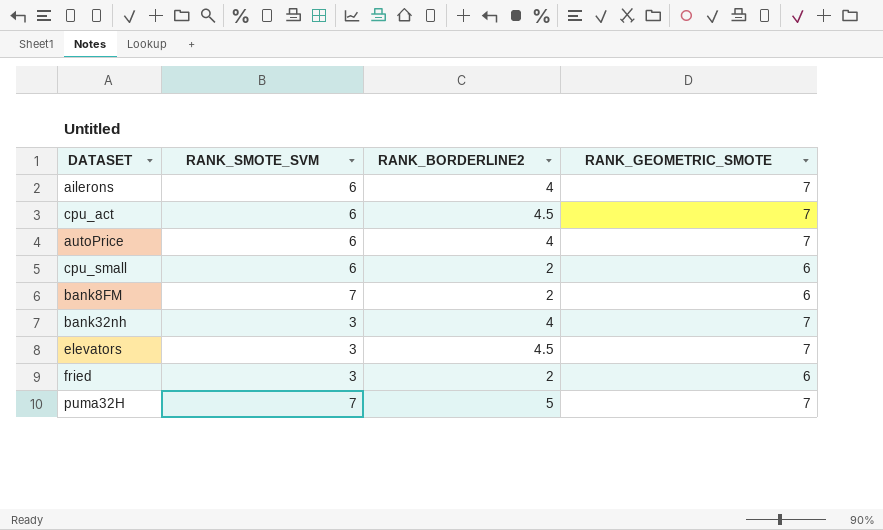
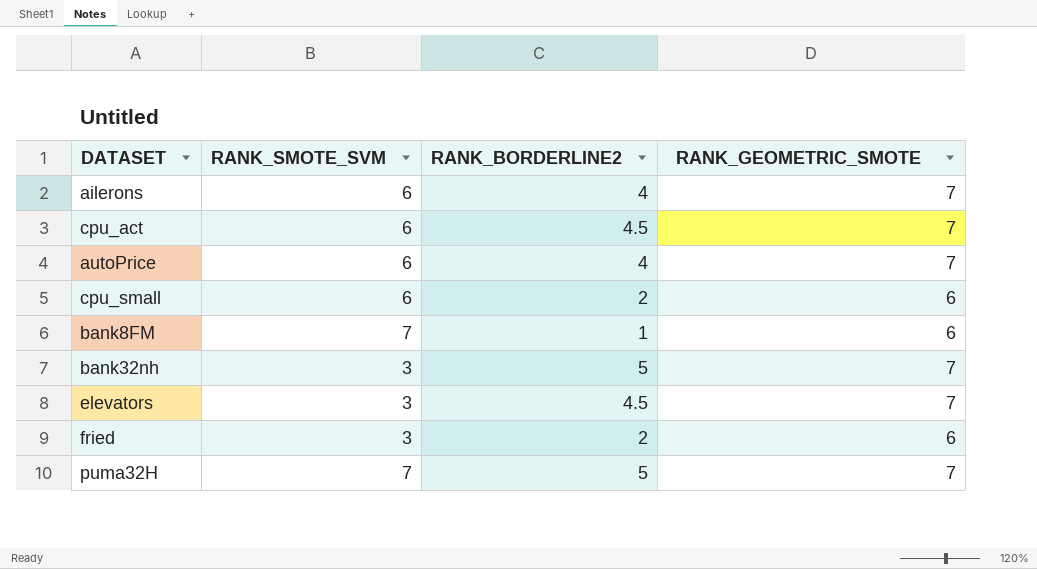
bank8FM | RANK_BORDERLINE2: 2 -> 1
bank32nh | RANK_BORDERLINE2: 4 -> 5

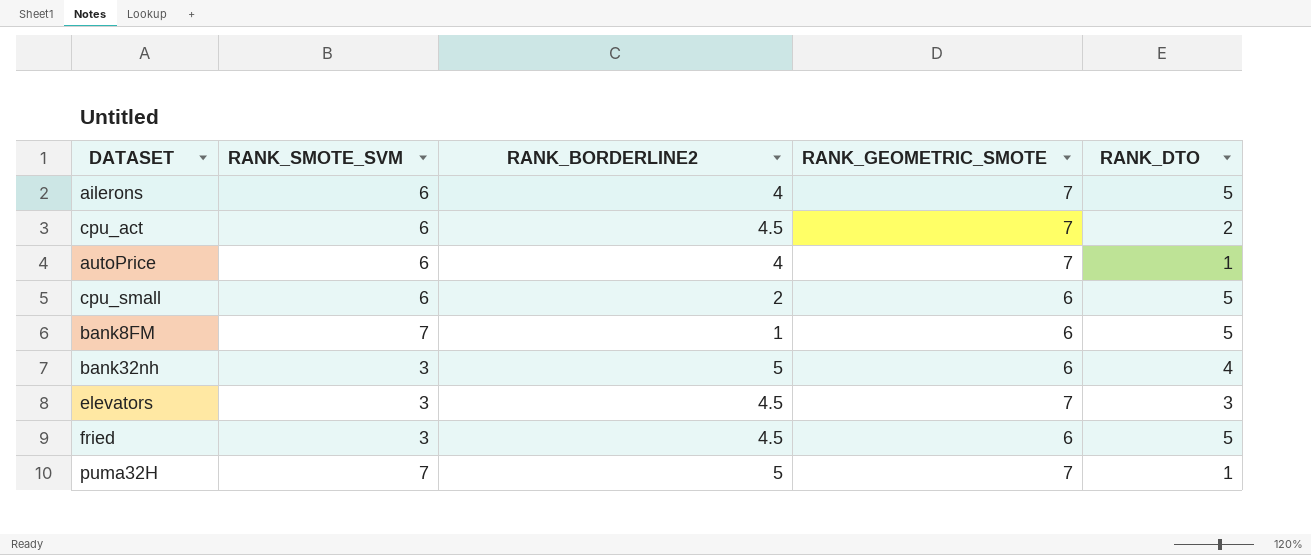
column RANK_DTO | position: none -> 5
bank32nh | RANK_GEOMETRIC_SMOTE: 7 -> 6
fried | RANK_BORDERLINE2: 2 -> 4.5

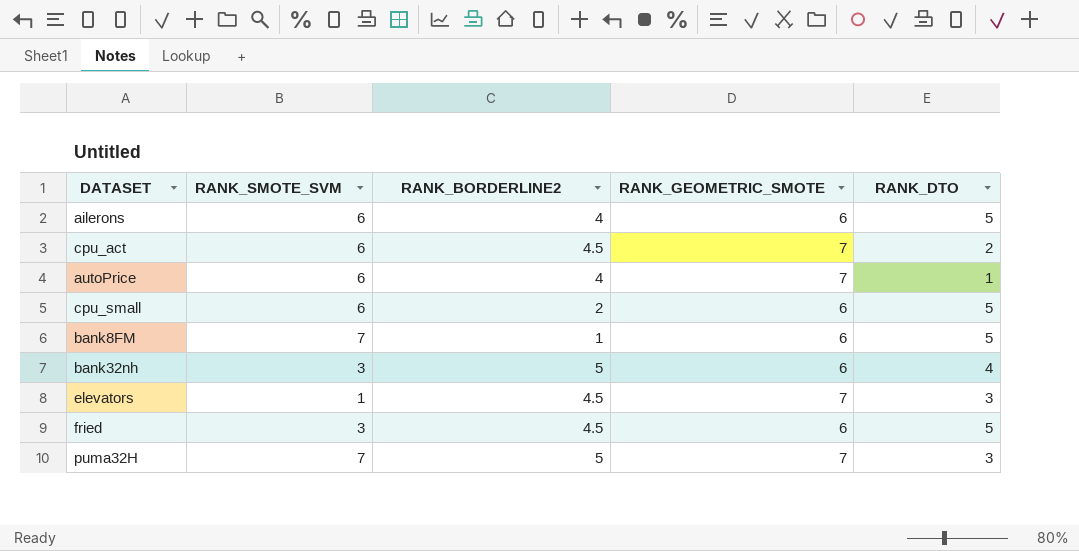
ailerons | RANK_GEOMETRIC_SMOTE: 7 -> 6
elevators | RANK_SMOTE_SVM: 3 -> 1
puma32H | RANK_DTO: 1 -> 3

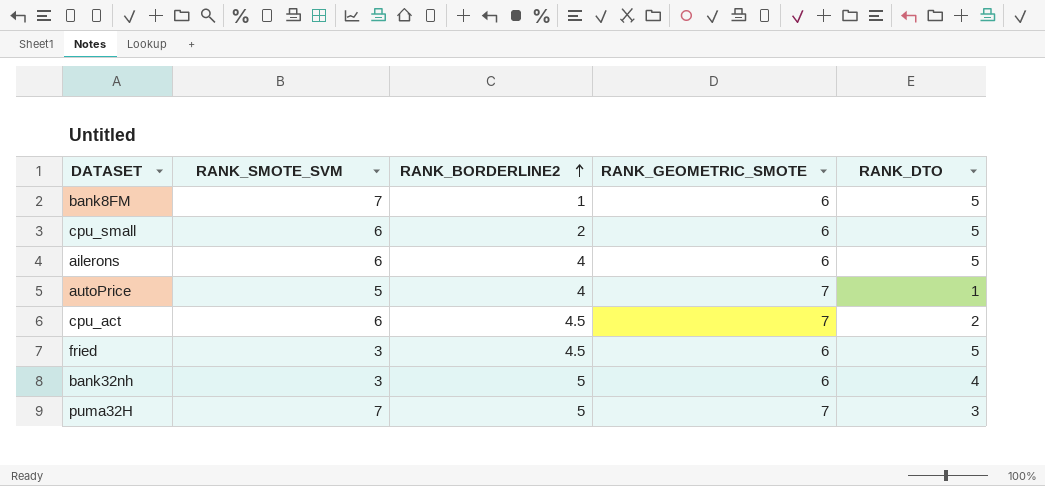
row order: none -> RANK_BORDERLINE2 ascending
row elevators: 1 | 4.5 | 7 | 3 -> none
autoPrice | RANK_SMOTE_SVM: 6 -> 5

